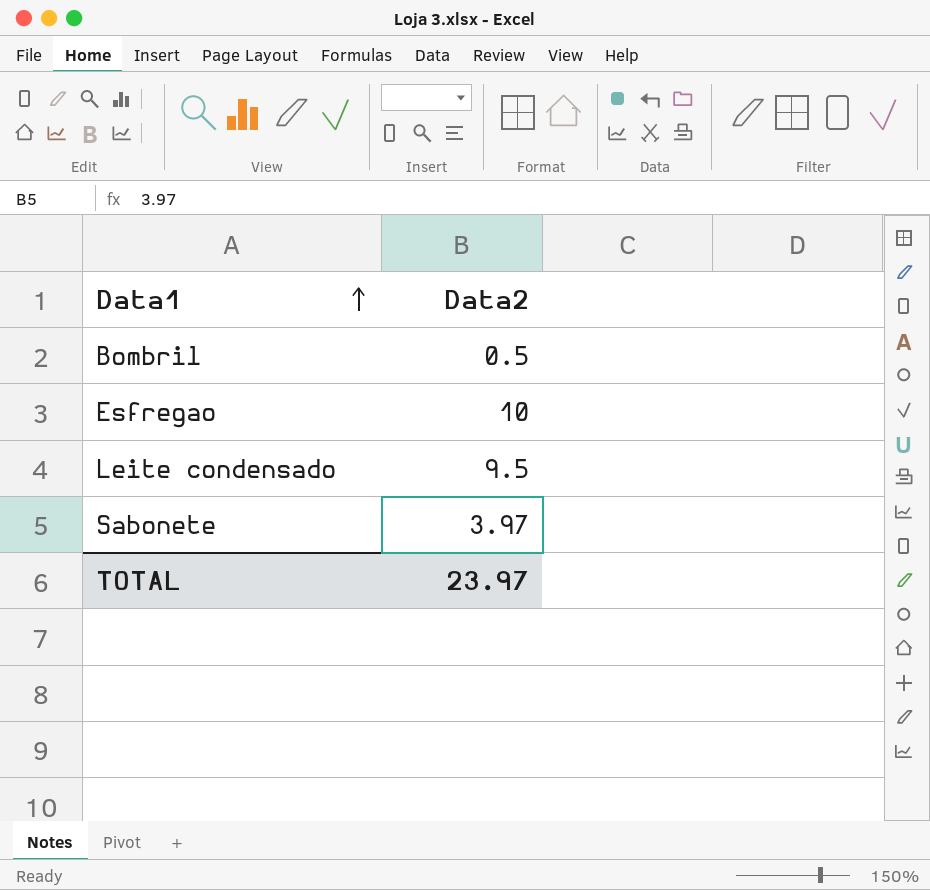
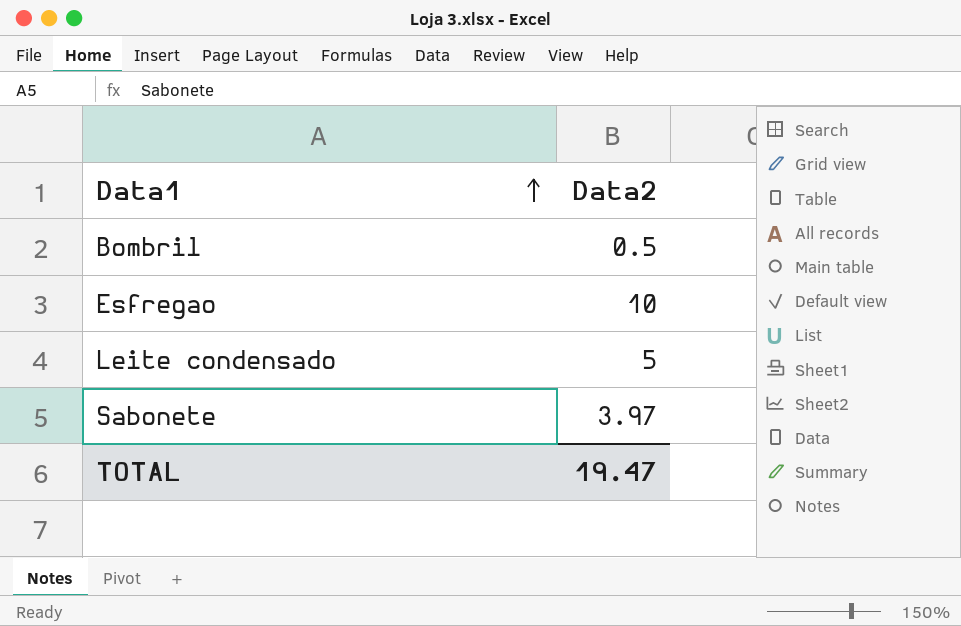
Leite condensado | Data2: 9.5 -> 5
TOTAL | Data2: 23.97 -> 19.47

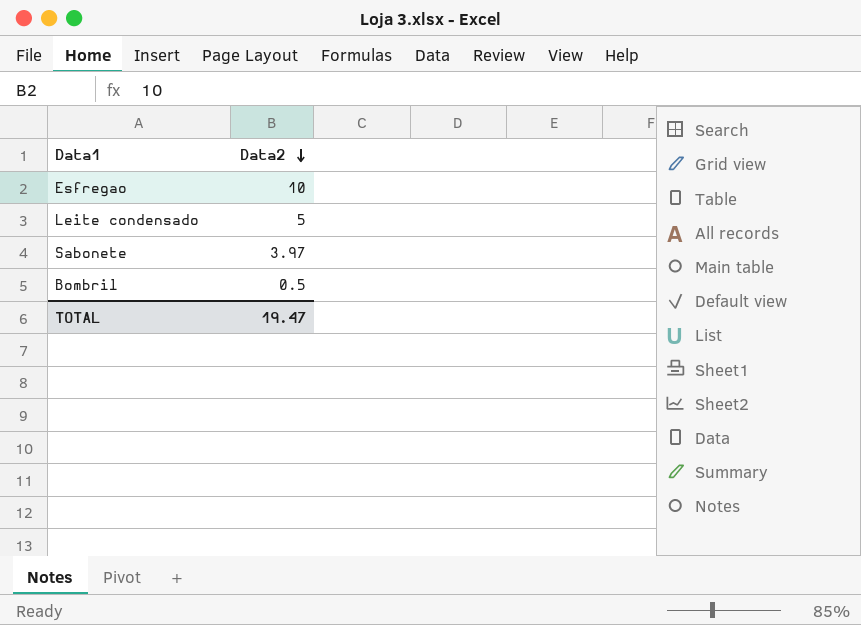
row order: Data1 ascending -> Data2 descending

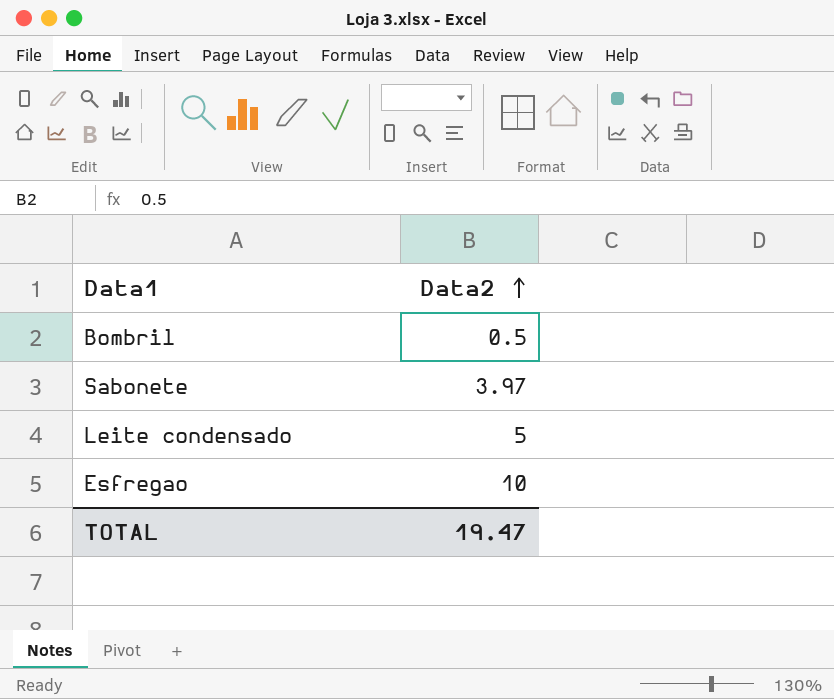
row order: Data2 descending -> Data2 ascending

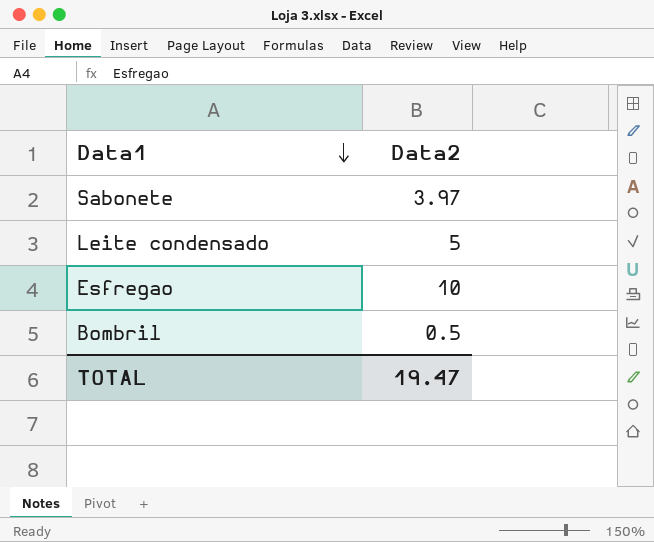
row order: Data2 ascending -> Data1 descending

